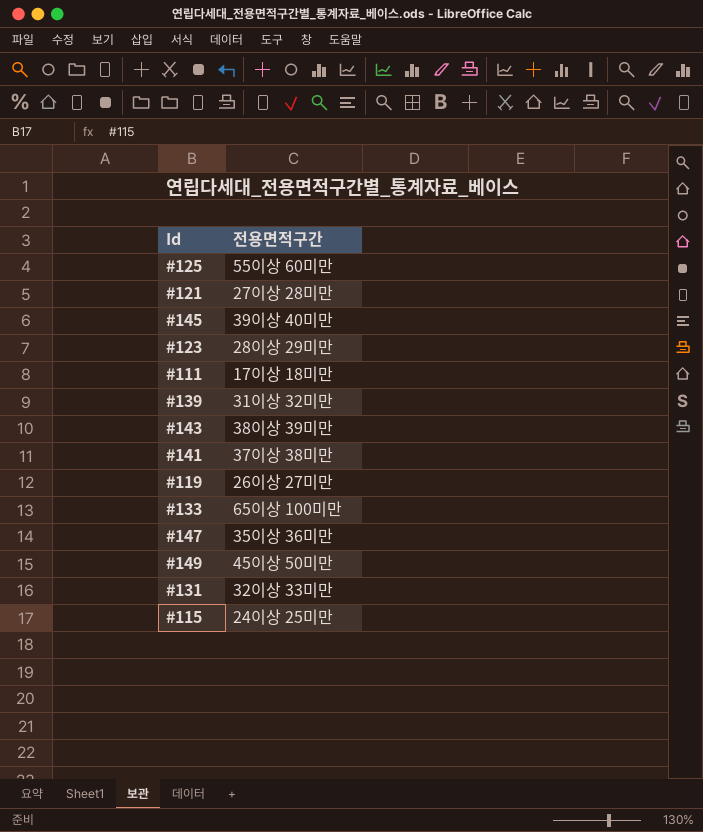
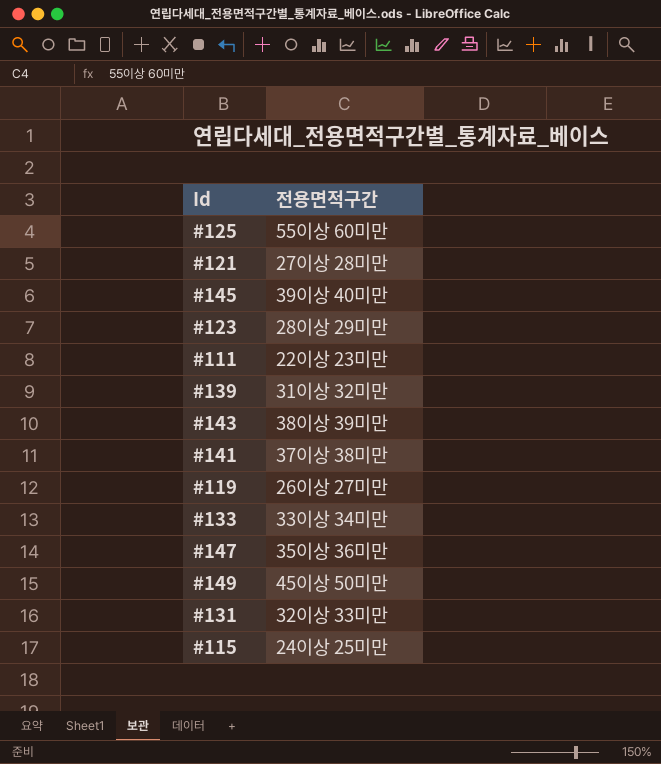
#111 | 전용면적구간: 17이상 18미만 -> 22이상 23미만
#133 | 전용면적구간: 65이상 100미만 -> 33이상 34미만

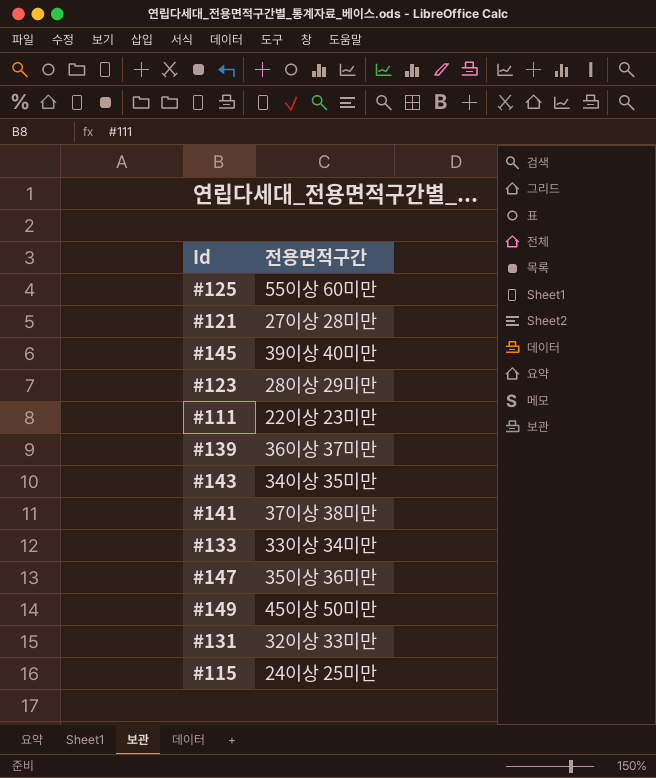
row #119: 26이상 27미만 -> none
#139 | 전용면적구간: 31이상 32미만 -> 36이상 37미만
#143 | 전용면적구간: 38이상 39미만 -> 34이상 35미만

